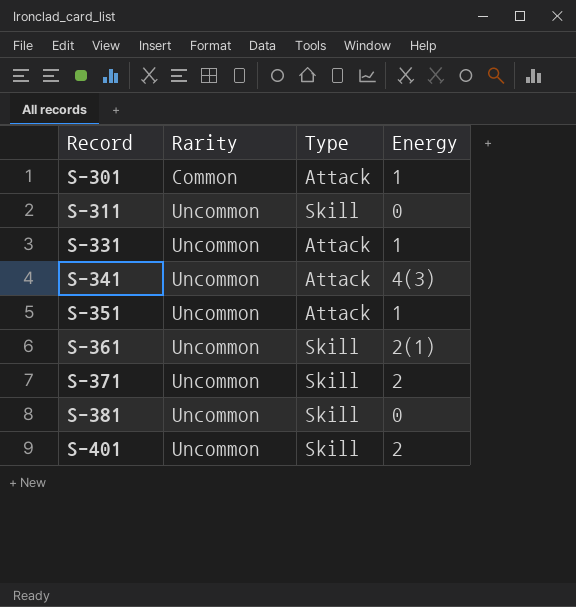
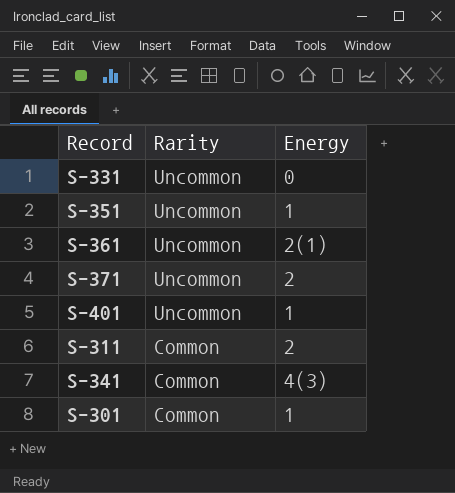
row order: Record ascending -> Rarity descending
column Type | position: 3 -> none
row S-381: Uncommon | Skill | 0 -> none
S-331 | Energy: 1 -> 0
S-401 | Energy: 2 -> 1
S-311 | Rarity: Uncommon -> Common
S-311 | Energy: 0 -> 2
S-341 | Rarity: Uncommon -> Common

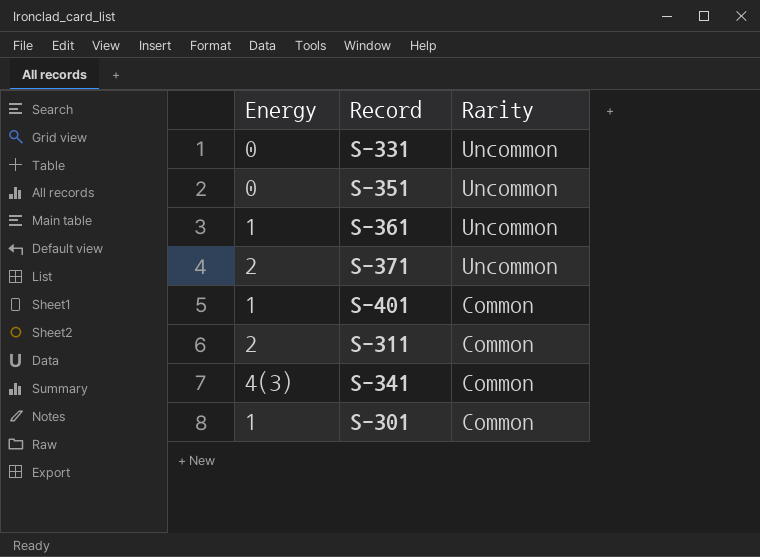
column Energy | position: 3 -> 1
S-351 | Energy: 1 -> 0
S-361 | Energy: 2(1) -> 1
S-401 | Rarity: Uncommon -> Common

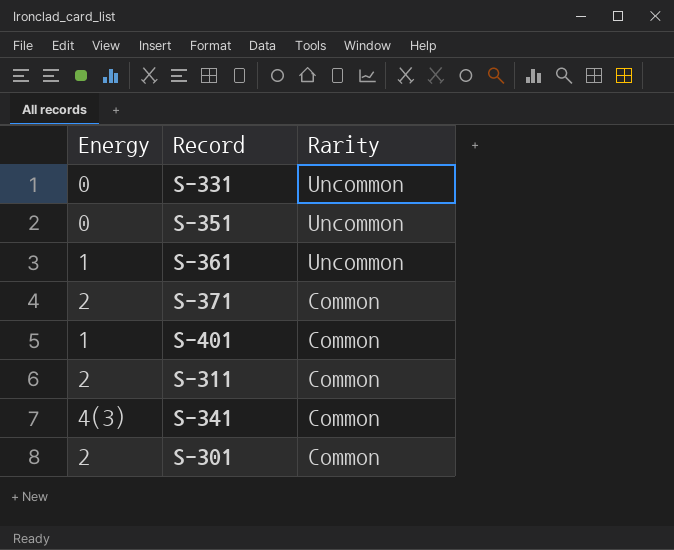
S-371 | Rarity: Uncommon -> Common
S-301 | Energy: 1 -> 2

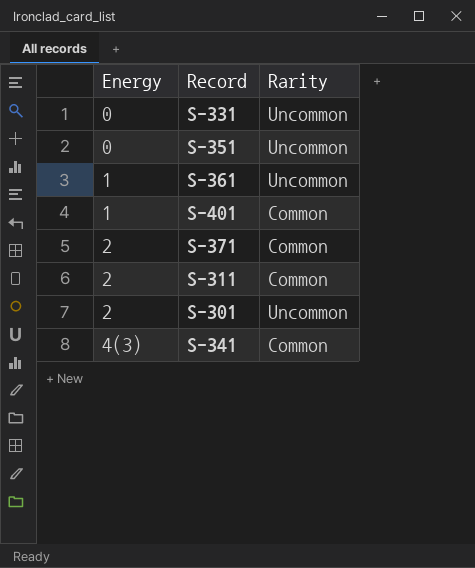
row order: Rarity descending -> Energy ascending
S-301 | Rarity: Common -> Uncommon

